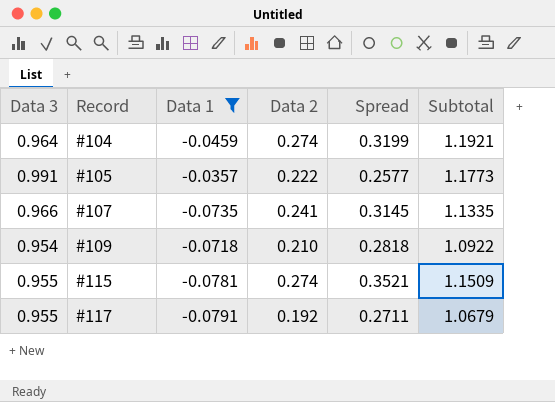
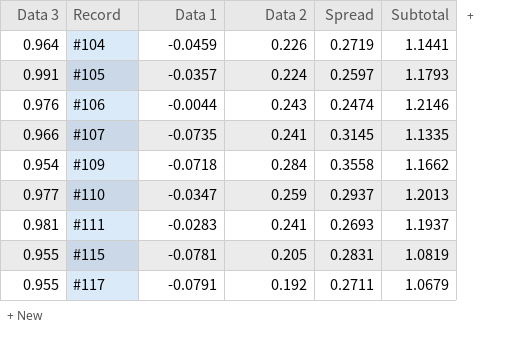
filter: Data 1 <= -0.0357 -> none
#104 | Data 2: 0.274 -> 0.226
#104 | Spread: 0.3199 -> 0.2719
#104 | Subtotal: 1.1921 -> 1.1441
#105 | Data 2: 0.222 -> 0.224
#105 | Spread: 0.2577 -> 0.2597
#105 | Subtotal: 1.1773 -> 1.1793
#109 | Data 2: 0.210 -> 0.284
#109 | Spread: 0.2818 -> 0.3558
#109 | Subtotal: 1.0922 -> 1.1662
#115 | Data 2: 0.274 -> 0.205
#115 | Spread: 0.3521 -> 0.2831
#115 | Subtotal: 1.1509 -> 1.0819

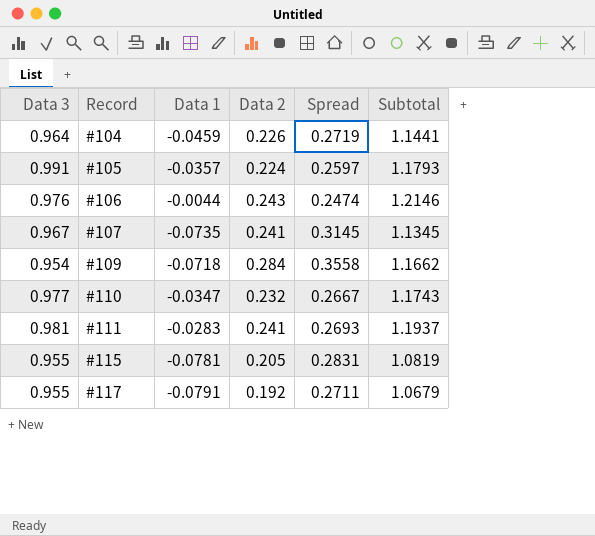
#107 | Data 3: 0.966 -> 0.967
#107 | Subtotal: 1.1335 -> 1.1345
#110 | Data 2: 0.259 -> 0.232
#110 | Spread: 0.2937 -> 0.2667
#110 | Subtotal: 1.2013 -> 1.1743

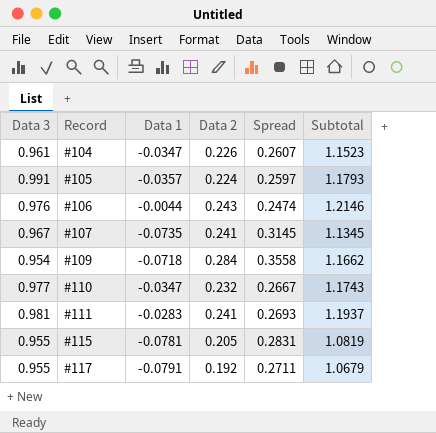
#104 | Data 3: 0.964 -> 0.961
#104 | Data 1: -0.0459 -> -0.0347
#104 | Spread: 0.2719 -> 0.2607
#104 | Subtotal: 1.1441 -> 1.1523

